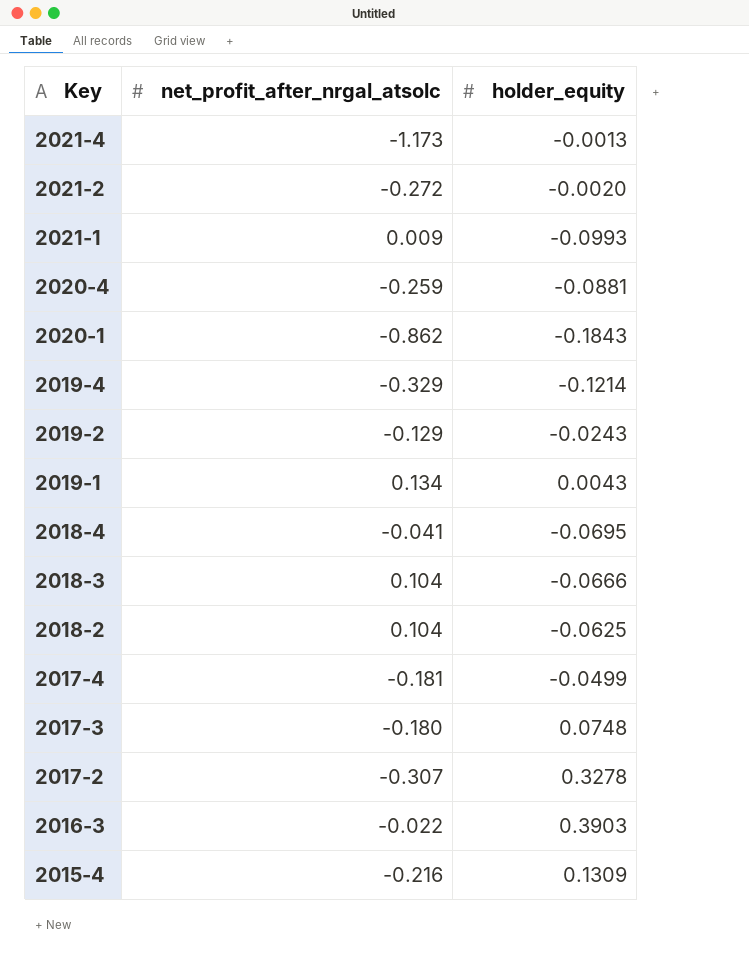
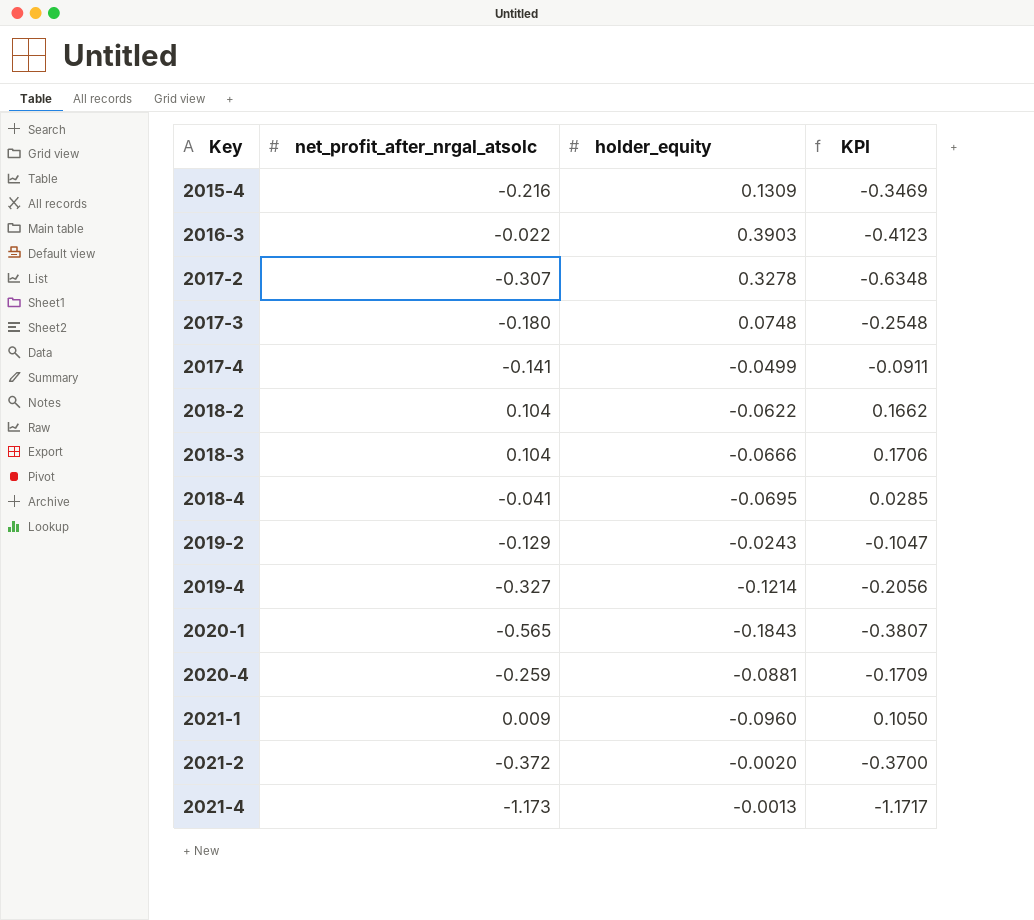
row order: Key descending -> Key ascending
column KPI | formula: none -> [net_profit_after_nrgal_atsolc] - [holder_equity]
row 2019-1: 0.134 | 0.0043 -> none
2017-4 | net_profit_after_nrgal_atsolc: -0.181 -> -0.141
2018-2 | holder_equity: -0.0625 -> -0.0622
2019-4 | net_profit_after_nrgal_atsolc: -0.329 -> -0.327
2020-1 | net_profit_after_nrgal_atsolc: -0.862 -> -0.565
2021-1 | holder_equity: -0.0993 -> -0.0960
2021-2 | net_profit_after_nrgal_atsolc: -0.272 -> -0.372

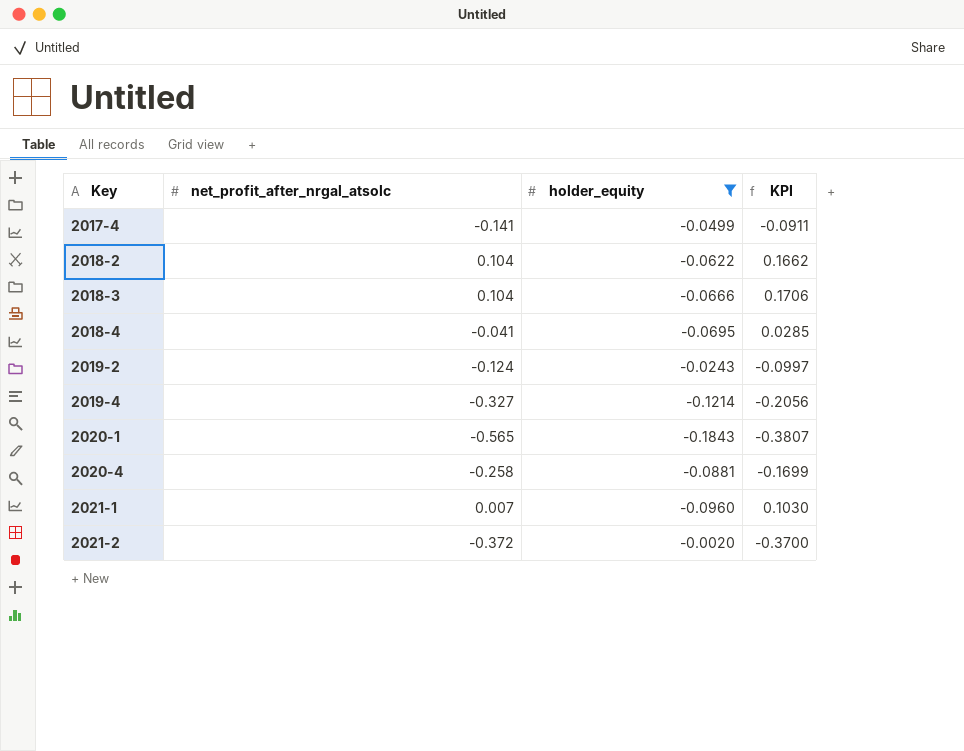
filter: none -> holder_equity <= -0.0020
2019-2 | net_profit_after_nrgal_atsolc: -0.129 -> -0.124
2019-2 | KPI: -0.1047 -> -0.0997
2020-4 | net_profit_after_nrgal_atsolc: -0.259 -> -0.258
2020-4 | KPI: -0.1709 -> -0.1699
2021-1 | net_profit_after_nrgal_atsolc: 0.009 -> 0.007
2021-1 | KPI: 0.1050 -> 0.1030

